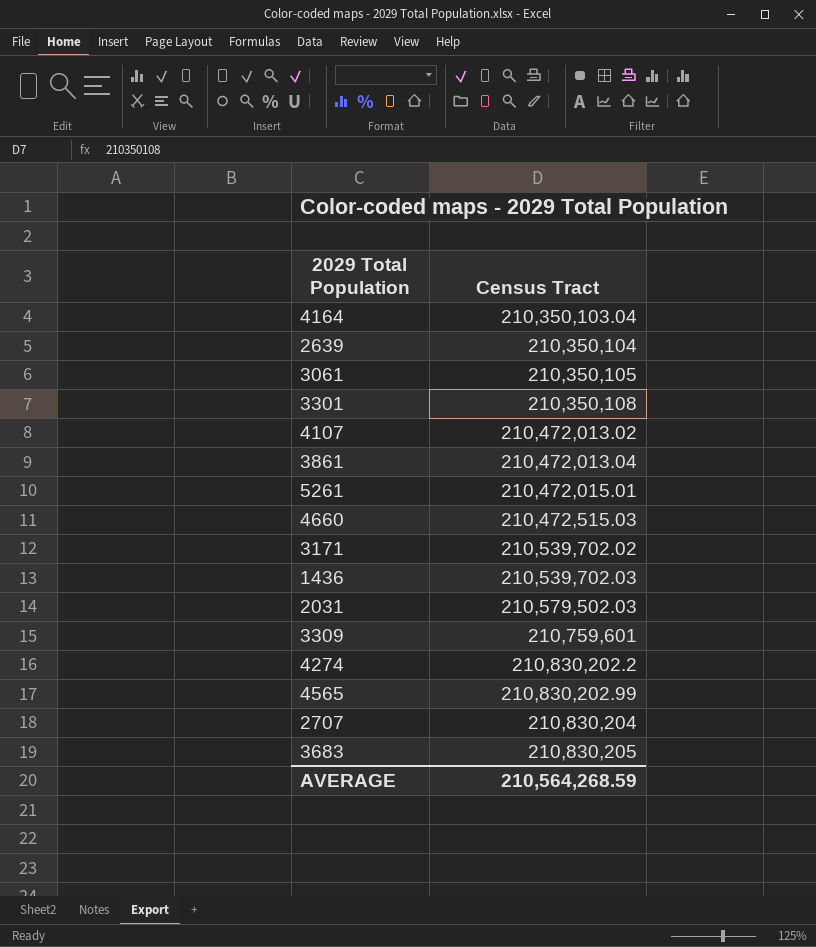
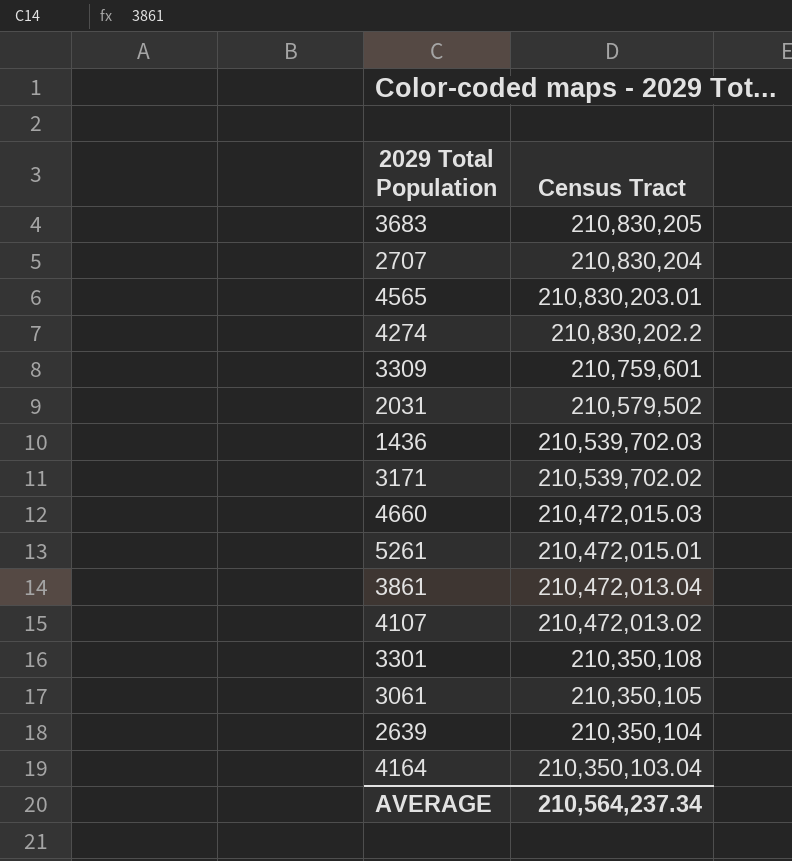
row order: Census Tract ascending -> Census Tract descending
4565 | Census Tract: 210,830,202.99 -> 210,830,203.01
2031 | Census Tract: 210,579,502.03 -> 210,579,502
4660 | Census Tract: 210,472,515.03 -> 210,472,015.03
AVERAGE | Census Tract: 210,564,268.59 -> 210,564,237.34

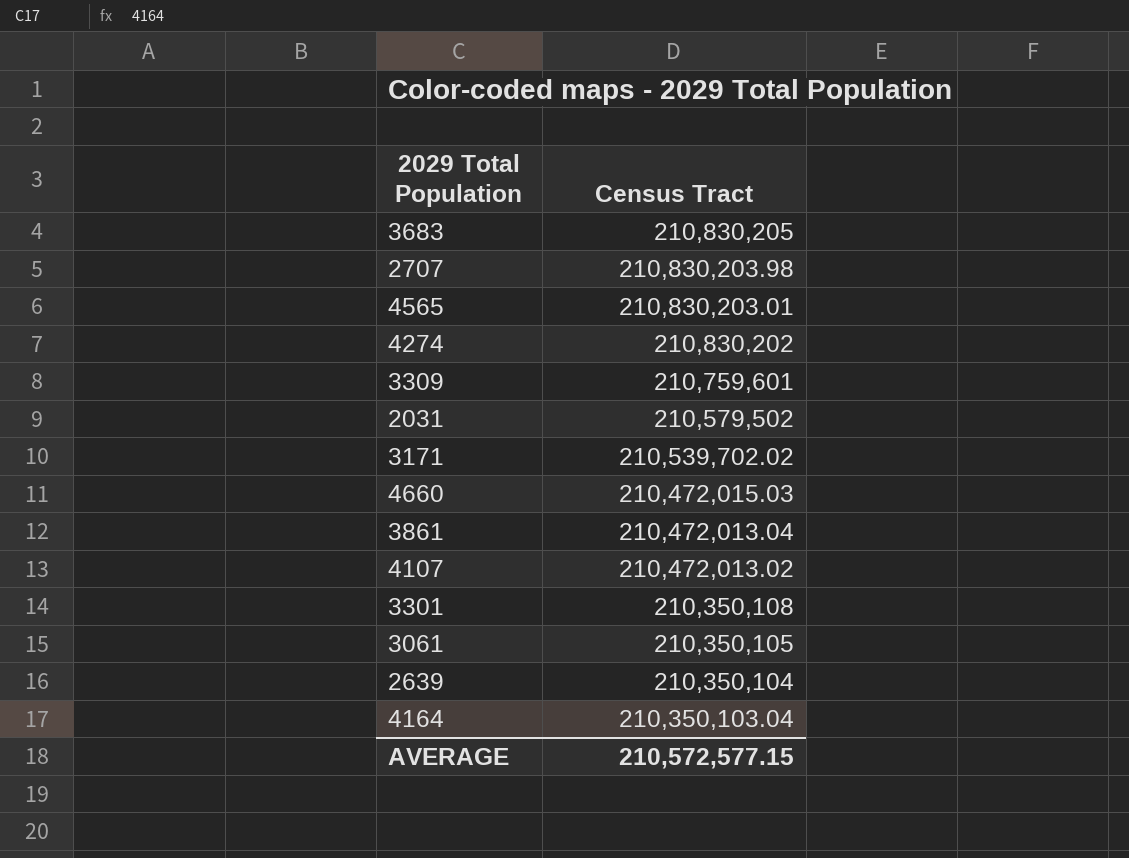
row 1436: 210,539,702.03 -> none
row 5261: 210,472,015.01 -> none
2707 | Census Tract: 210,830,204 -> 210,830,203.98
4274 | Census Tract: 210,830,202.2 -> 210,830,202
AVERAGE | Census Tract: 210,564,237.34 -> 210,572,577.15

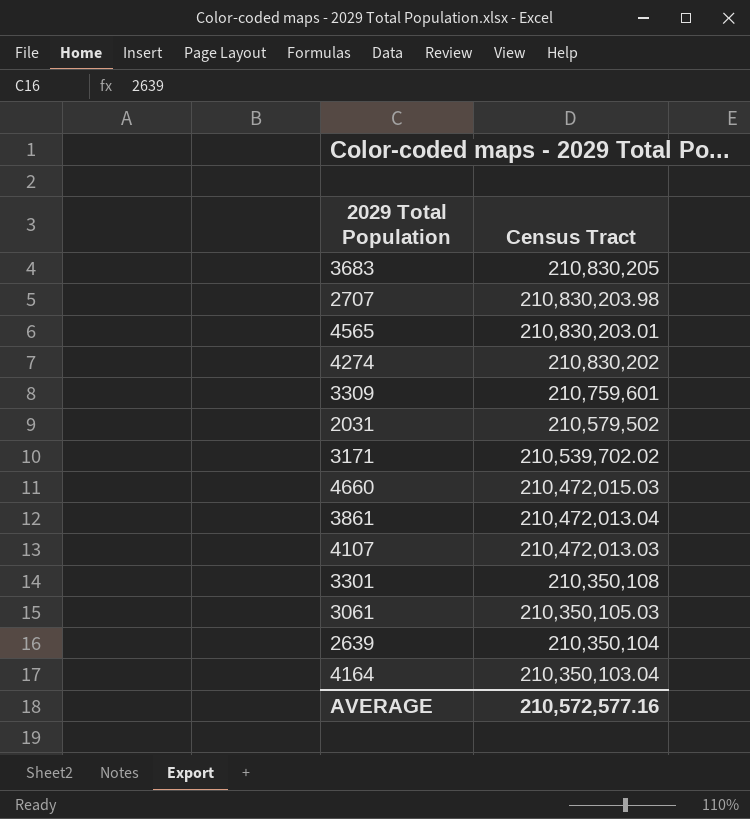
4107 | Census Tract: 210,472,013.02 -> 210,472,013.03
3061 | Census Tract: 210,350,105 -> 210,350,105.03
AVERAGE | Census Tract: 210,572,577.15 -> 210,572,577.16

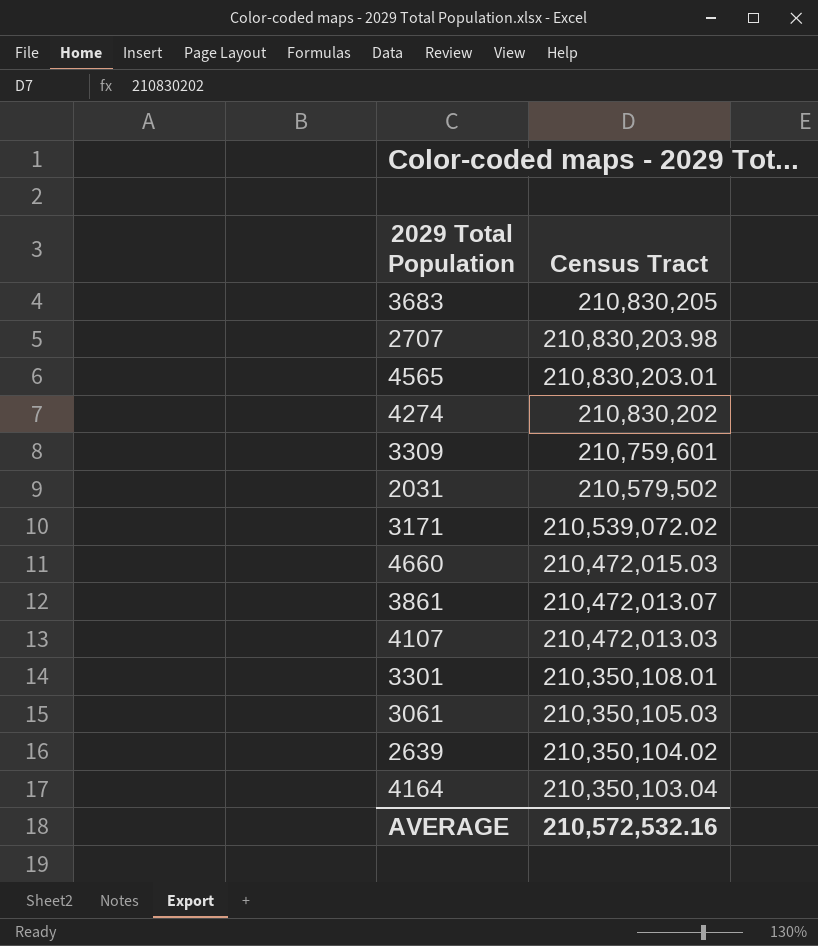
3171 | Census Tract: 210,539,702.02 -> 210,539,072.02
3861 | Census Tract: 210,472,013.04 -> 210,472,013.07
3301 | Census Tract: 210,350,108 -> 210,350,108.01
2639 | Census Tract: 210,350,104 -> 210,350,104.02
AVERAGE | Census Tract: 210,572,577.16 -> 210,572,532.16

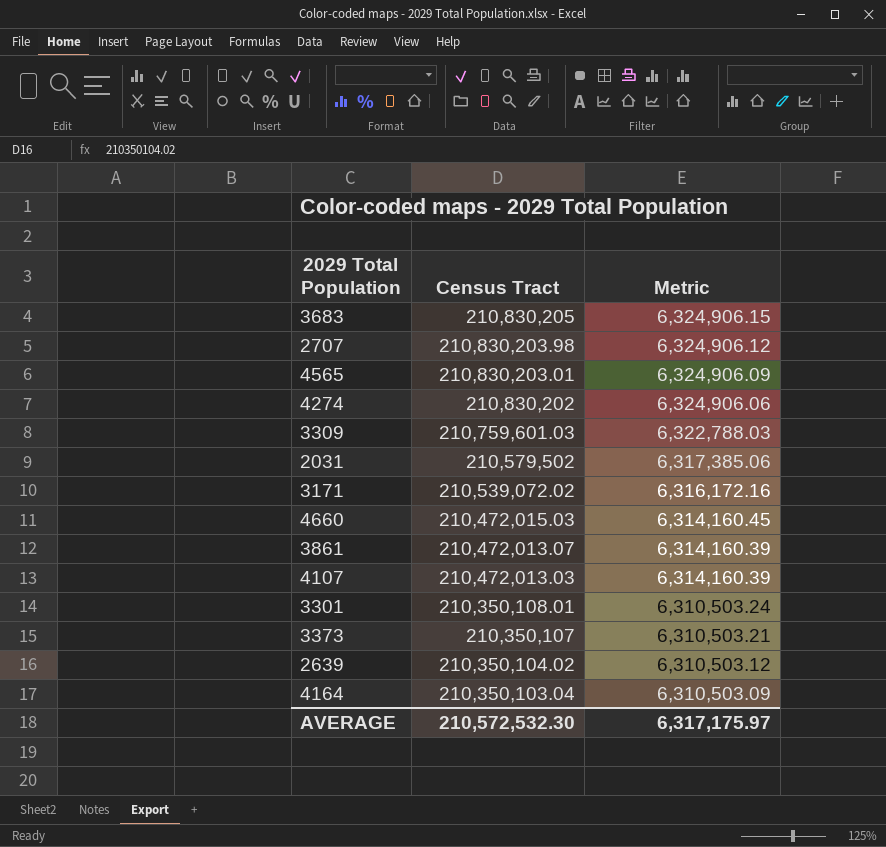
column Metric | formula: none -> [Census Tract] * 0.03
row 3061: 210,350,105.03 -> none
3309 | Census Tract: 210,759,601 -> 210,759,601.03
row 3373: none -> 210,350,107 | 6,310,503.21
AVERAGE | Census Tract: 210,572,532.16 -> 210,572,532.30

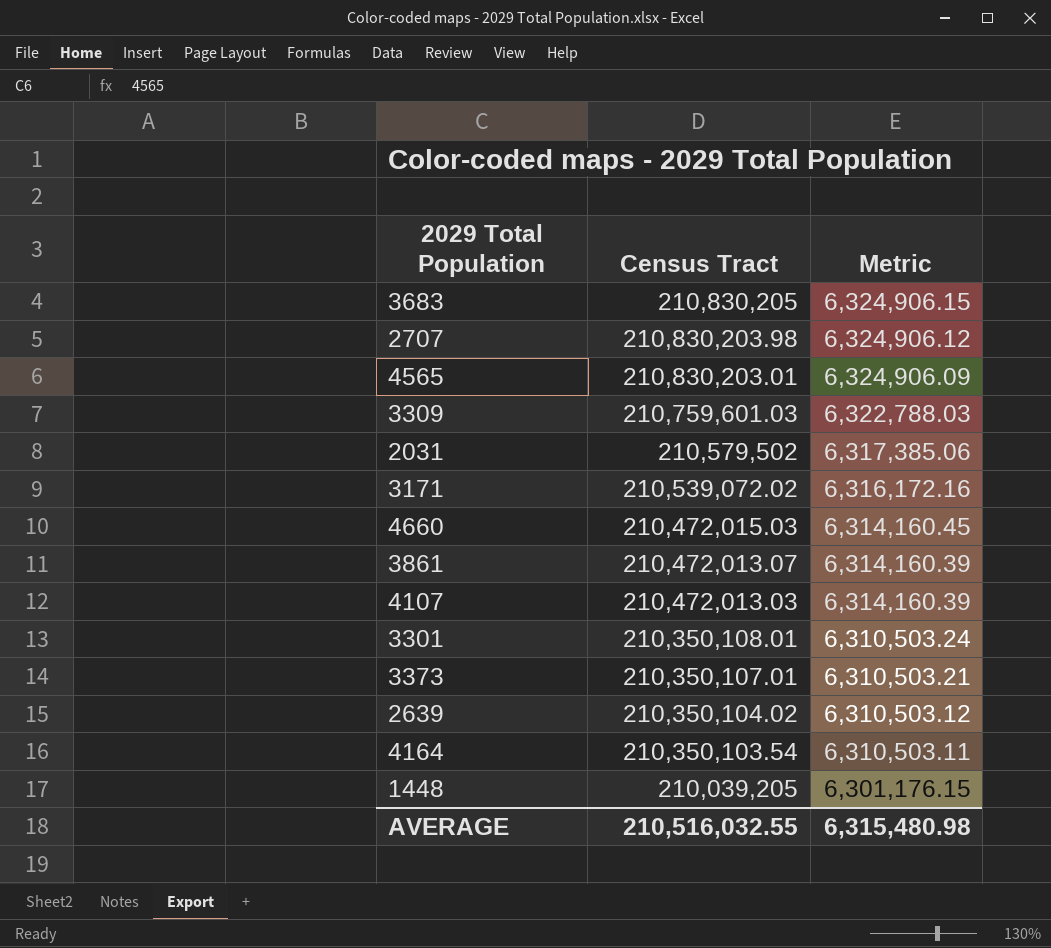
row 4274: 210,830,202 | 6,324,906.06 -> none
3373 | Census Tract: 210,350,107 -> 210,350,107.01
4164 | Census Tract: 210,350,103.04 -> 210,350,103.54
4164 | Metric: 6,310,503.09 -> 6,310,503.11
row 1448: none -> 210,039,205 | 6,301,176.15
AVERAGE | Census Tract: 210,572,532.30 -> 210,516,032.55
AVERAGE | Metric: 6,317,175.97 -> 6,315,480.98

